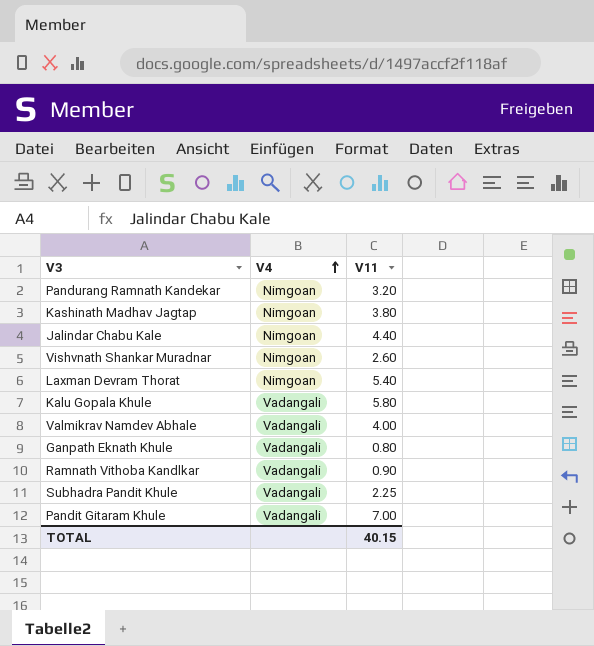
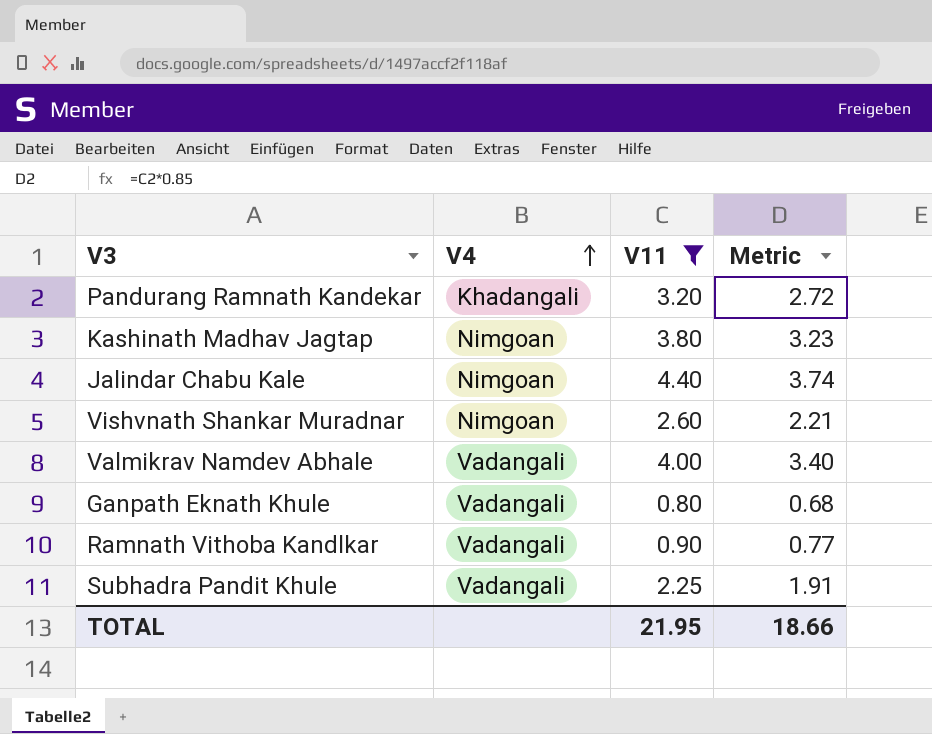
filter: none -> V11 <= 4.40
column Metric | formula: none -> [V11] * 0.85
Pandurang Ramnath Kandekar | V4: Nimgoan -> Khadangali
TOTAL | V11: 40.15 -> 21.95

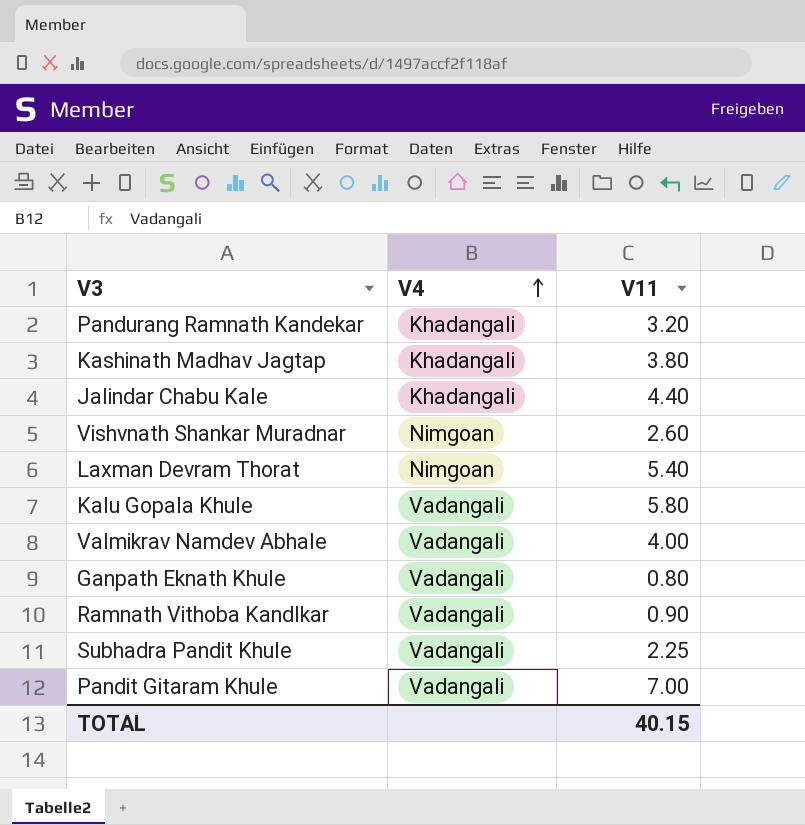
filter: V11 <= 4.40 -> none
column Metric | formula: [V11] * 0.85 -> none
Kashinath Madhav Jagtap | V4: Nimgoan -> Khadangali
Jalindar Chabu Kale | V4: Nimgoan -> Khadangali
TOTAL | V11: 21.95 -> 40.15

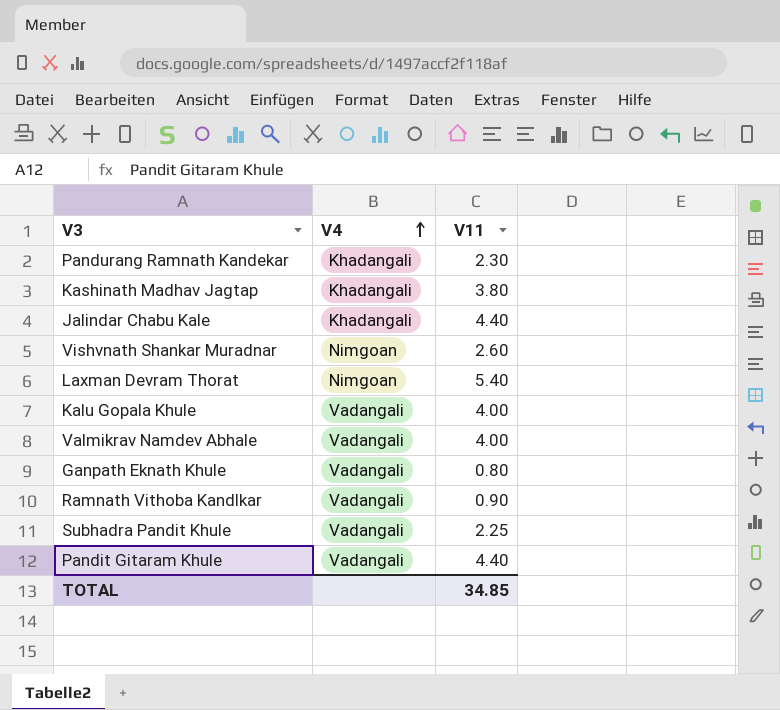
Pandurang Ramnath Kandekar | V11: 3.20 -> 2.30
Kalu Gopala Khule | V11: 5.80 -> 4.00
Pandit Gitaram Khule | V11: 7.00 -> 4.40
TOTAL | V11: 40.15 -> 34.85

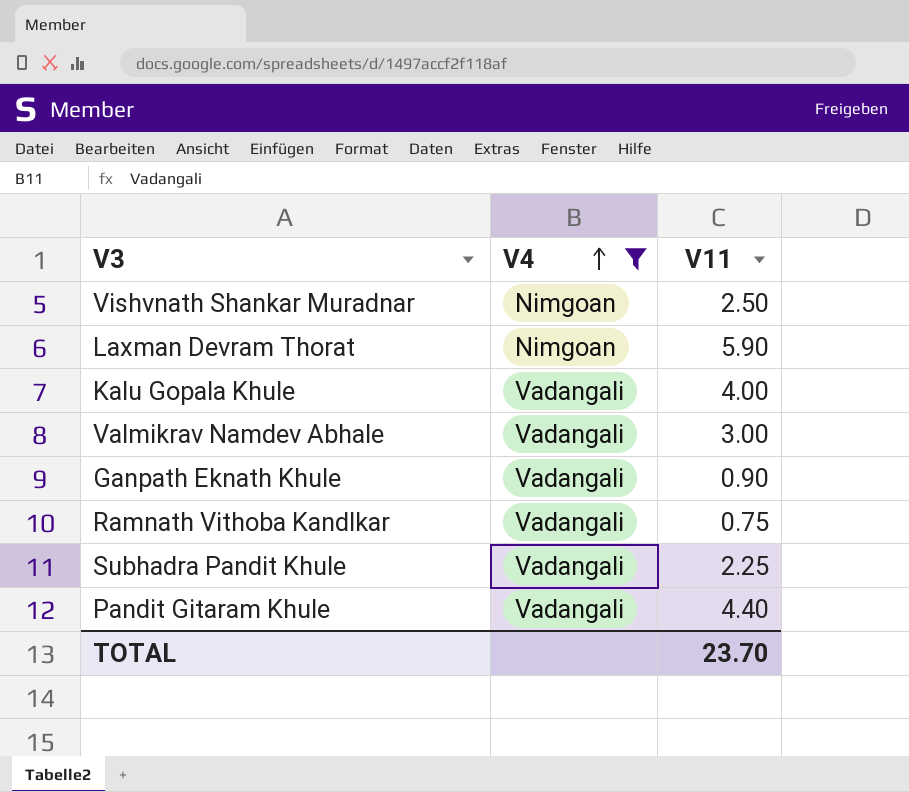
filter: none -> V4 != Khadangali
Vishvnath Shankar Muradnar | V11: 2.60 -> 2.50
Laxman Devram Thorat | V11: 5.40 -> 5.90
Valmikrav Namdev Abhale | V11: 4.00 -> 3.00
Ganpath Eknath Khule | V11: 0.80 -> 0.90
Ramnath Vithoba Kandlkar | V11: 0.90 -> 0.75
TOTAL | V11: 34.85 -> 23.70

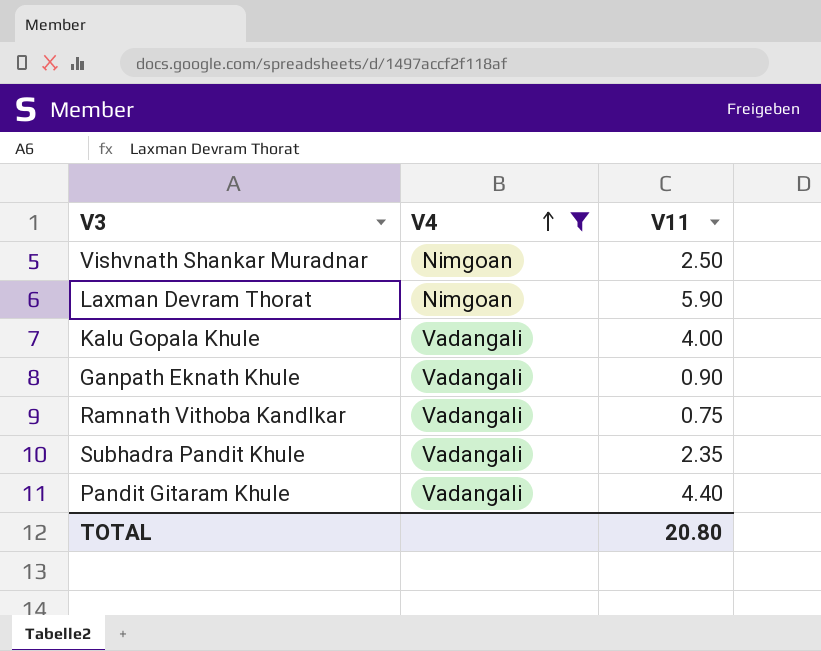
row Valmikrav Namdev Abhale: Vadangali | 3.00 -> none
Subhadra Pandit Khule | V11: 2.25 -> 2.35
TOTAL | V11: 23.70 -> 20.80

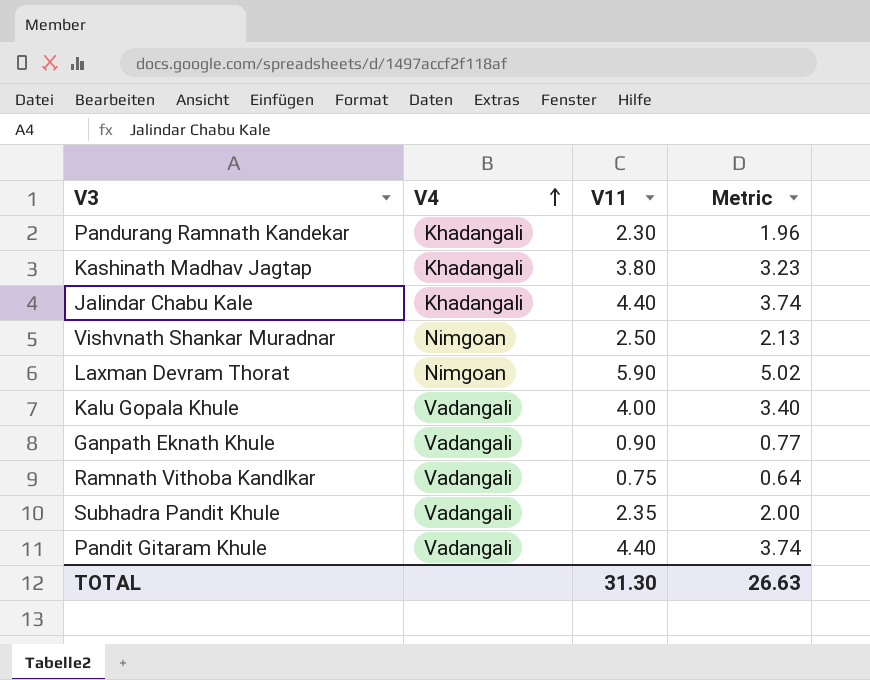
filter: V4 != Khadangali -> none
column Metric | formula: none -> [V11] * 0.85
TOTAL | V11: 20.80 -> 31.30

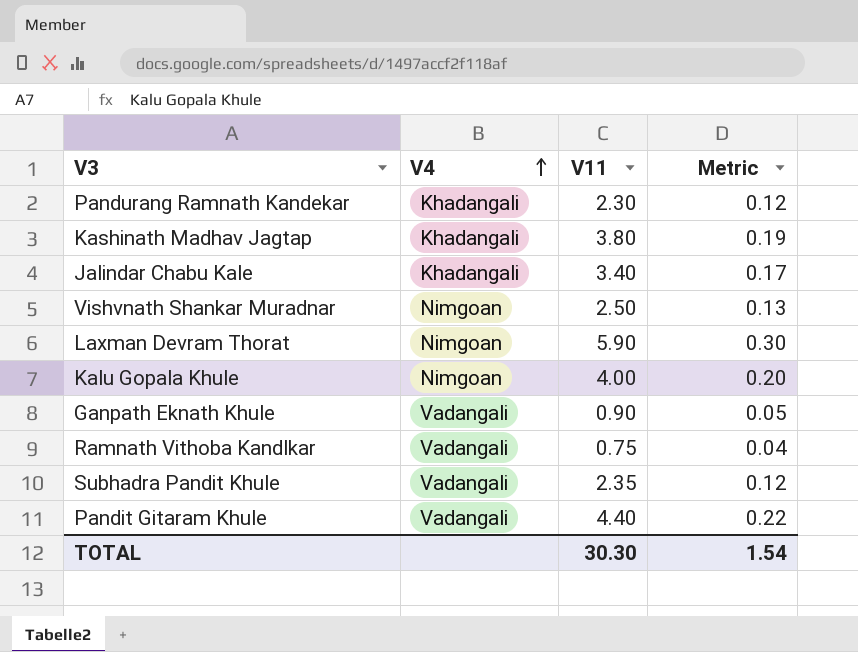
column Metric | formula: [V11] * 0.85 -> [V11] * 0.05
Jalindar Chabu Kale | V11: 4.40 -> 3.40
Kalu Gopala Khule | V4: Vadangali -> Nimgoan
TOTAL | V11: 31.30 -> 30.30
TOTAL | Metric: 26.63 -> 1.54

